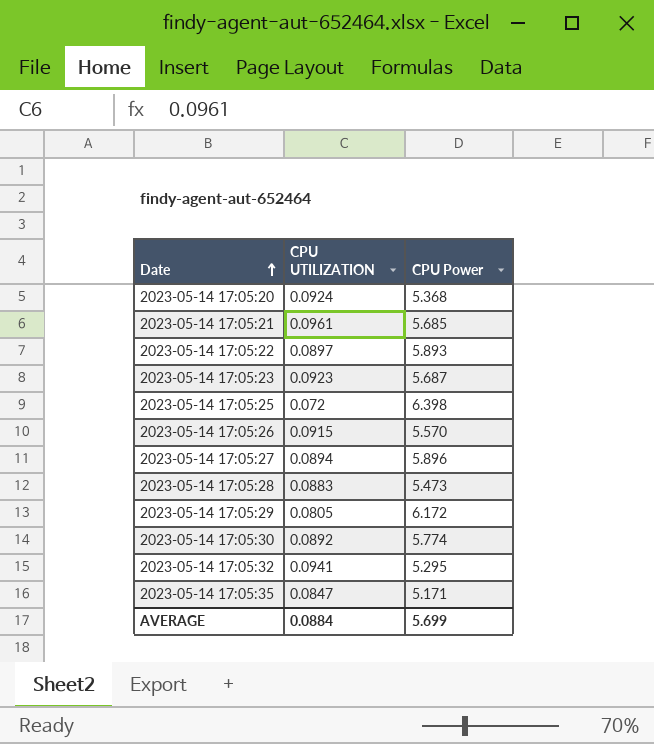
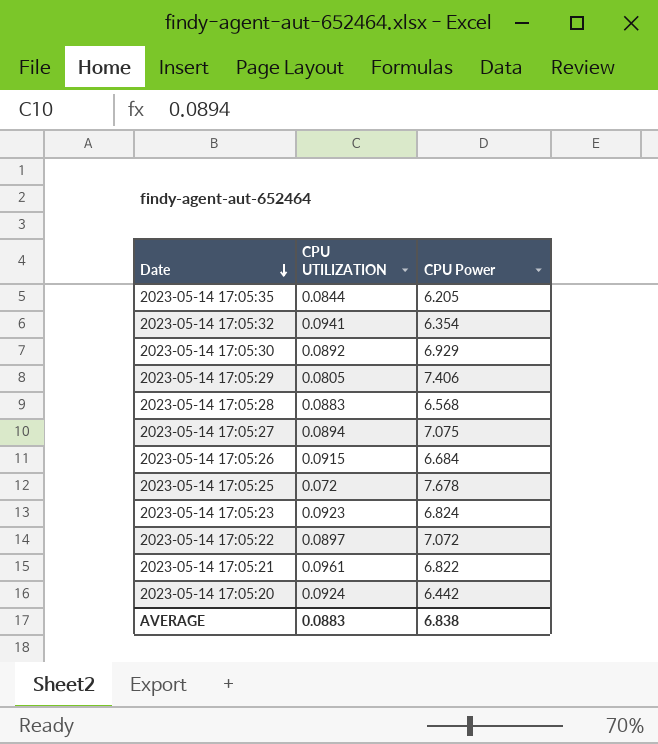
row order: Date ascending -> Date descending
2023-05-14 17:05:35 | CPU UTILIZATION: 0.0847 -> 0.0844
2023-05-14 17:05:35 | CPU Power: 5.171 -> 6.205
2023-05-14 17:05:32 | CPU Power: 5.295 -> 6.354
2023-05-14 17:05:30 | CPU Power: 5.774 -> 6.929
2023-05-14 17:05:29 | CPU Power: 6.172 -> 7.406
2023-05-14 17:05:28 | CPU Power: 5.473 -> 6.568
2023-05-14 17:05:27 | CPU Power: 5.896 -> 7.075
2023-05-14 17:05:26 | CPU Power: 5.570 -> 6.684
2023-05-14 17:05:25 | CPU Power: 6.398 -> 7.678
2023-05-14 17:05:23 | CPU Power: 5.687 -> 6.824
2023-05-14 17:05:22 | CPU Power: 5.893 -> 7.072
2023-05-14 17:05:21 | CPU Power: 5.685 -> 6.822
2023-05-14 17:05:20 | CPU Power: 5.368 -> 6.442
AVERAGE | CPU UTILIZATION: 0.0884 -> 0.0883
AVERAGE | CPU Power: 5.699 -> 6.838

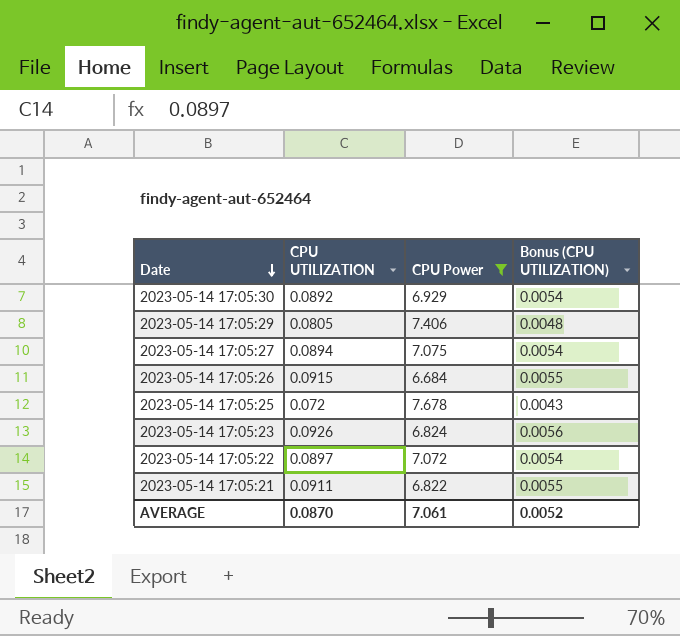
filter: none -> CPU Power >= 6.684
column Bonus (CPU UTILIZATION) | formula: none -> [CPU UTILIZATION] * 0.06
2023-05-14 17:05:23 | CPU UTILIZATION: 0.0923 -> 0.0926
2023-05-14 17:05:21 | CPU UTILIZATION: 0.0961 -> 0.0911
AVERAGE | CPU UTILIZATION: 0.0883 -> 0.0870
AVERAGE | CPU Power: 6.838 -> 7.061

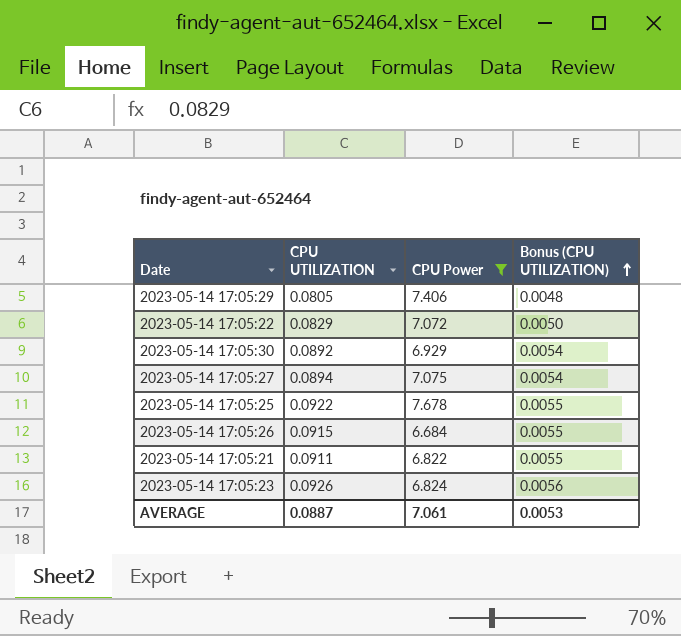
row order: Date descending -> Bonus (CPU UTILIZATION) ascending
2023-05-14 17:05:22 | CPU UTILIZATION: 0.0897 -> 0.0829
2023-05-14 17:05:22 | Bonus (CPU UTILIZATION): 0.0054 -> 0.0050
2023-05-14 17:05:25 | CPU UTILIZATION: 0.072 -> 0.0922
2023-05-14 17:05:25 | Bonus (CPU UTILIZATION): 0.0043 -> 0.0055
AVERAGE | CPU UTILIZATION: 0.0870 -> 0.0887
AVERAGE | Bonus (CPU UTILIZATION): 0.0052 -> 0.0053

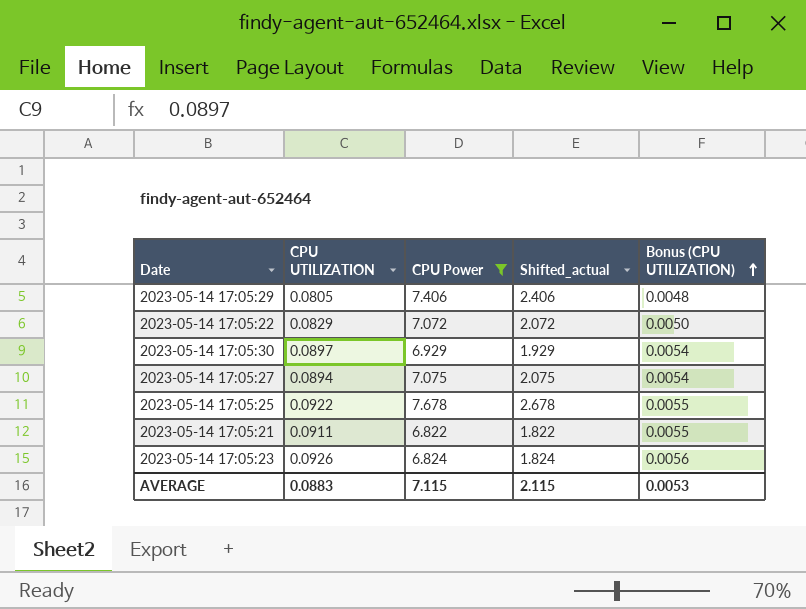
column Shifted_actual | formula: none -> [CPU Power] - 5
row 2023-05-14 17:05:26: 0.0915 | 6.684 | 0.0055 -> none
2023-05-14 17:05:30 | CPU UTILIZATION: 0.0892 -> 0.0897
AVERAGE | CPU UTILIZATION: 0.0887 -> 0.0883
AVERAGE | CPU Power: 7.061 -> 7.115

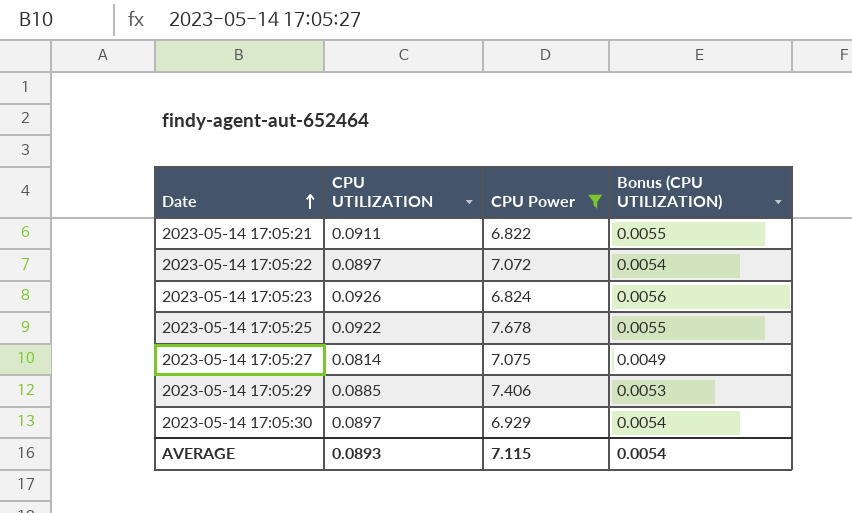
row order: Bonus (CPU UTILIZATION) ascending -> Date ascending
column Shifted_actual | formula: [CPU Power] - 5 -> none
2023-05-14 17:05:22 | CPU UTILIZATION: 0.0829 -> 0.0897
2023-05-14 17:05:22 | Bonus (CPU UTILIZATION): 0.0050 -> 0.0054
2023-05-14 17:05:27 | CPU UTILIZATION: 0.0894 -> 0.0814
2023-05-14 17:05:27 | Bonus (CPU UTILIZATION): 0.0054 -> 0.0049
2023-05-14 17:05:29 | CPU UTILIZATION: 0.0805 -> 0.0885
2023-05-14 17:05:29 | Bonus (CPU UTILIZATION): 0.0048 -> 0.0053
AVERAGE | CPU UTILIZATION: 0.0883 -> 0.0893
AVERAGE | Bonus (CPU UTILIZATION): 0.0053 -> 0.0054

